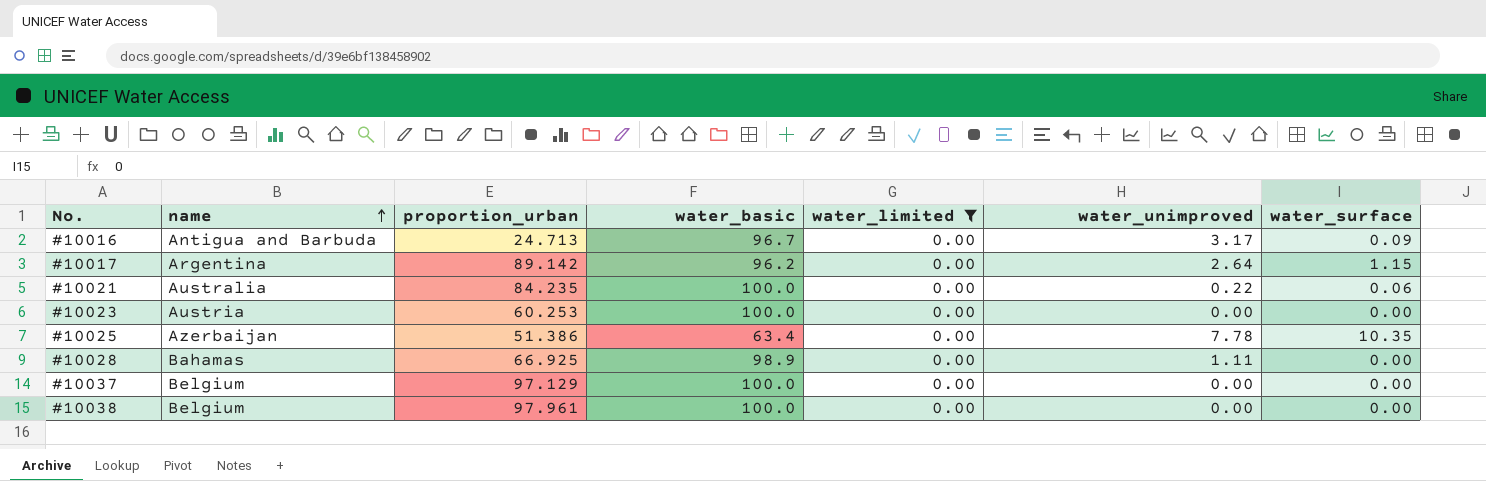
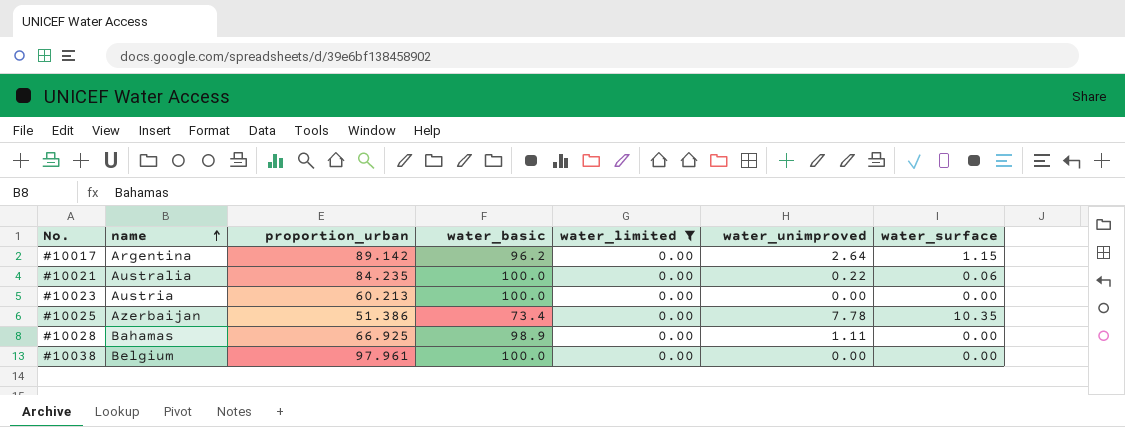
row #10016: Antigua and Barbuda | 24.713 | 96.7 | 0.00 | 3.17 | 0.09 -> none
row #10037: Belgium | 97.129 | 100.0 | 0.00 | 0.00 | 0.00 -> none
#10023 | proportion_urban: 60.253 -> 60.213
#10025 | water_basic: 63.4 -> 73.4

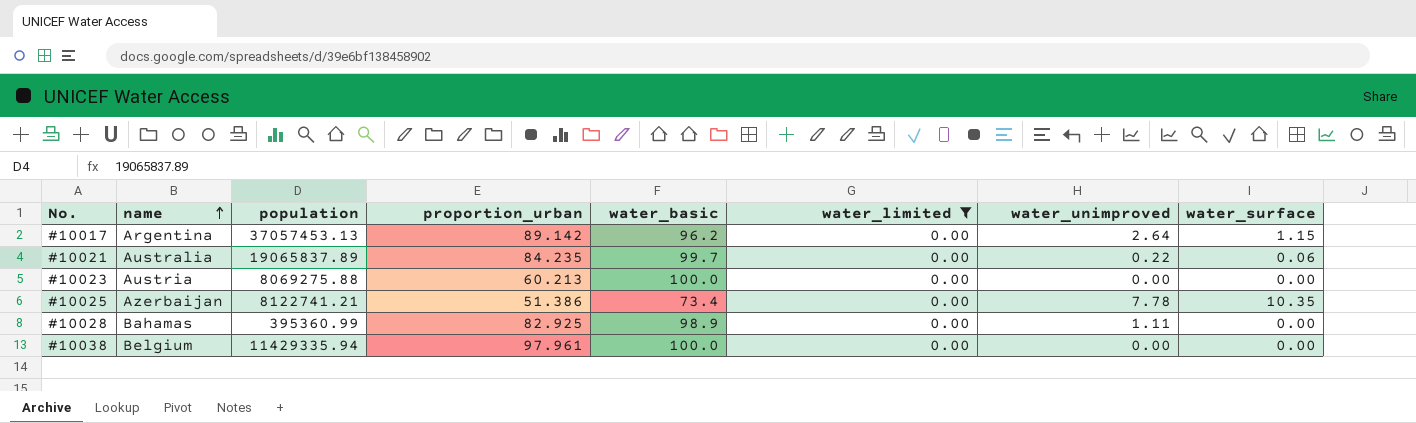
column population | position: none -> 3
#10021 | water_basic: 100.0 -> 99.7
#10028 | proportion_urban: 66.925 -> 82.925

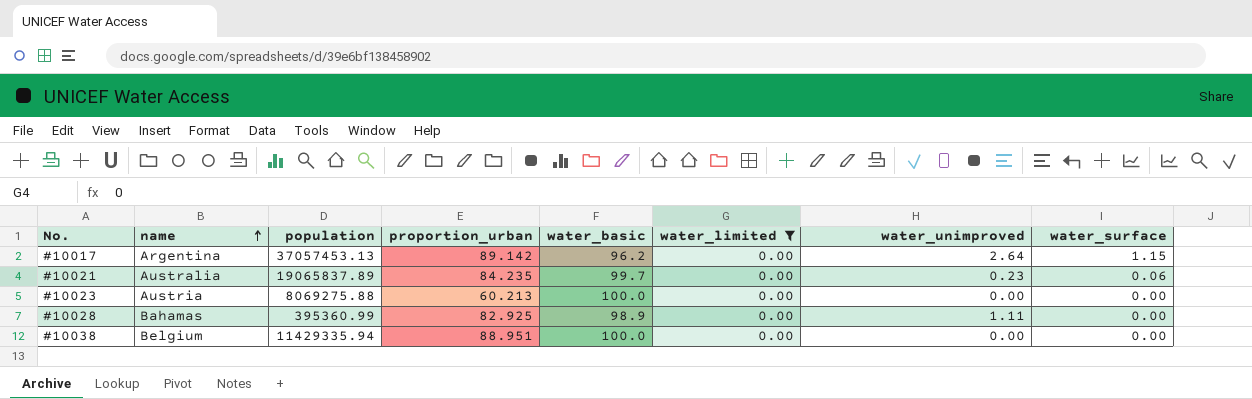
row #10025: Azerbaijan | 8122741.21 | 51.386 | 73.4 | 0.00 | 7.78 | 10.35 -> none
#10021 | water_unimproved: 0.22 -> 0.23
#10038 | proportion_urban: 97.961 -> 88.951

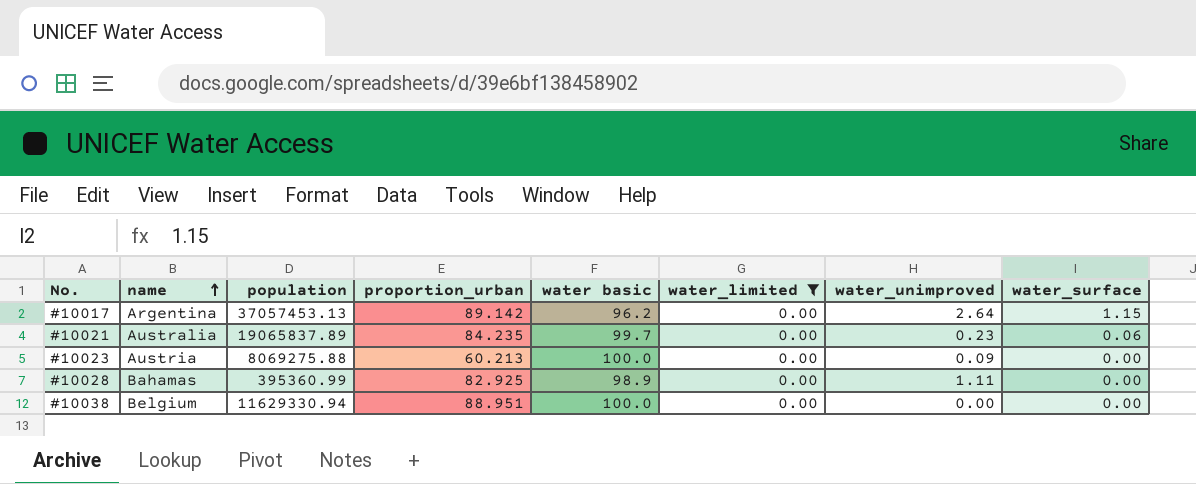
column name: water_basic -> water basic
#10023 | water_unimproved: 0.00 -> 0.09
#10038 | population: 11429335.94 -> 11629330.94

